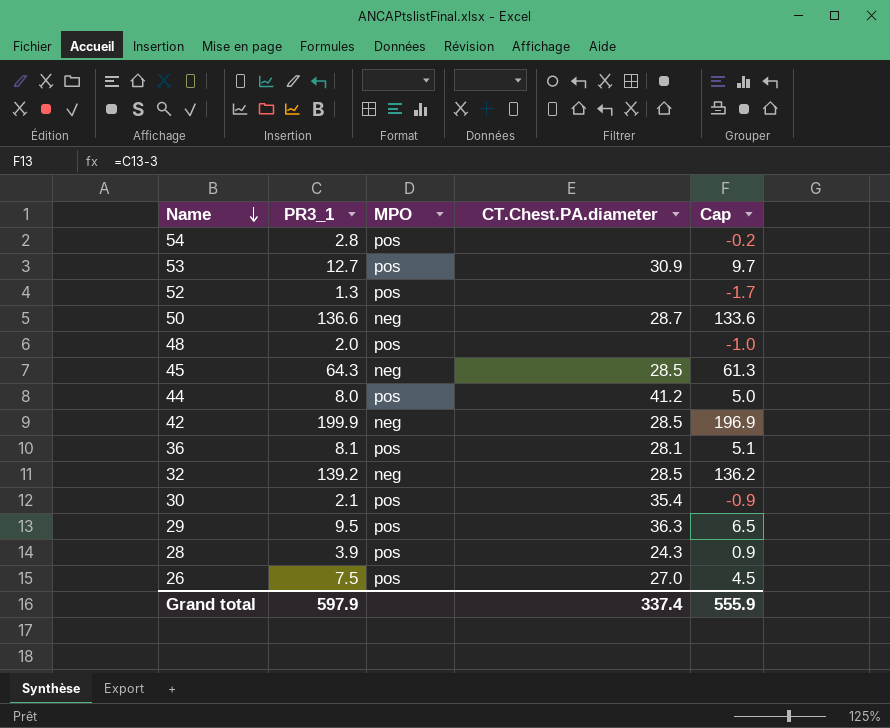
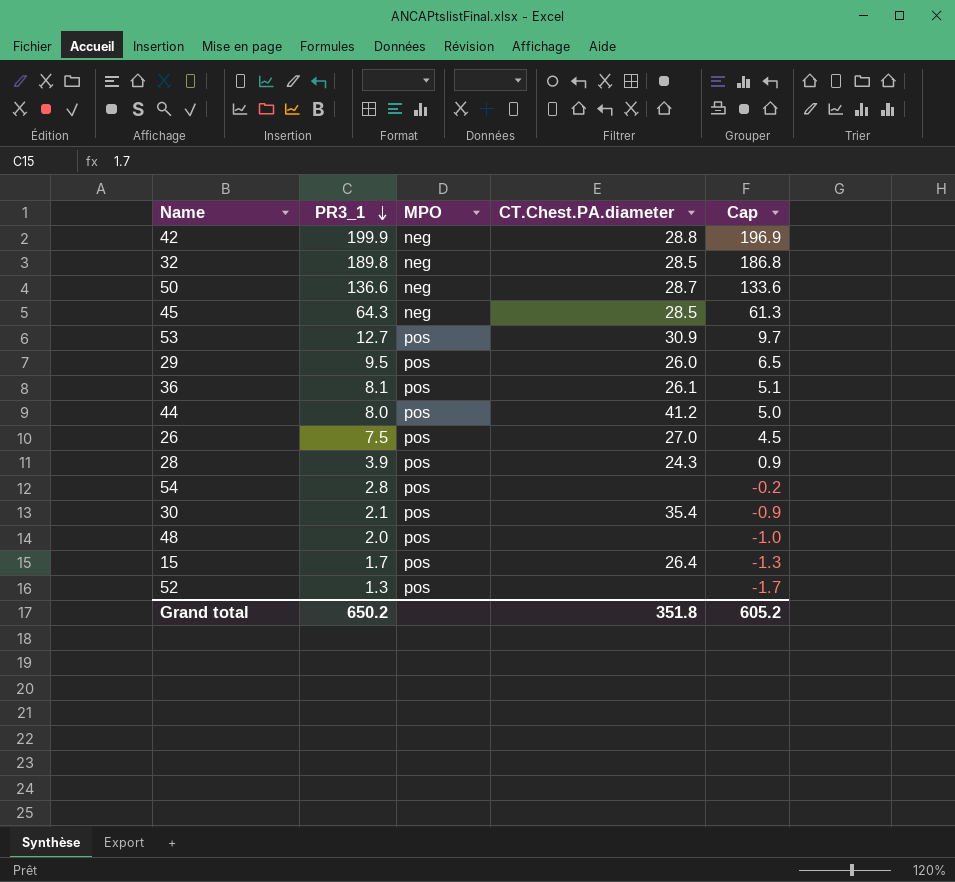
row order: Name descending -> PR3_1 descending
42 | CT.Chest.PA.diameter: 28.5 -> 28.8
32 | PR3_1: 139.2 -> 189.8
32 | Cap: 136.2 -> 186.8
29 | CT.Chest.PA.diameter: 36.3 -> 26.0
36 | CT.Chest.PA.diameter: 28.1 -> 26.1
row 15: none -> 1.7 | pos | 26.4 | -1.3
Grand total | PR3_1: 597.9 -> 650.2
Grand total | CT.Chest.PA.diameter: 337.4 -> 351.8
Grand total | Cap: 555.9 -> 605.2

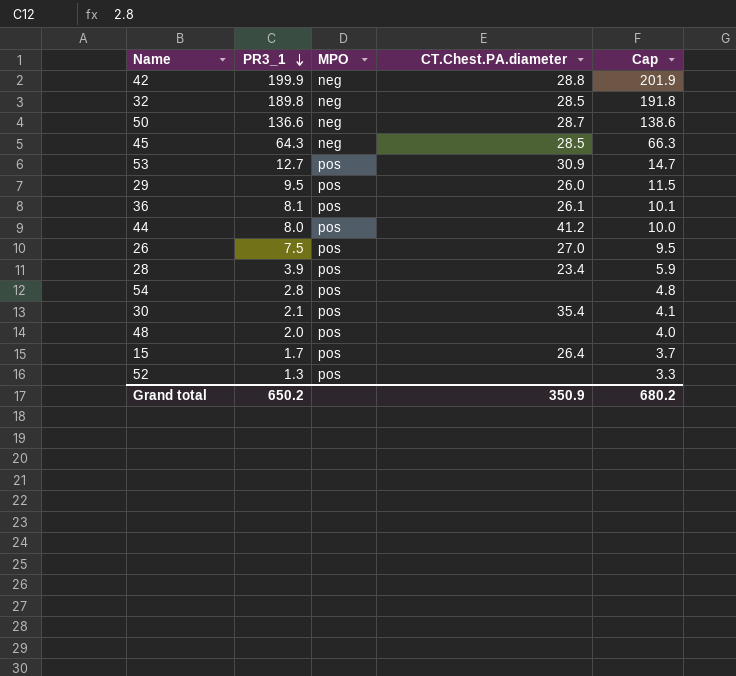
column Cap | formula: [PR3_1] - 3 -> [PR3_1] + 2
28 | CT.Chest.PA.diameter: 24.3 -> 23.4
Grand total | CT.Chest.PA.diameter: 351.8 -> 350.9
Grand total | Cap: 605.2 -> 680.2

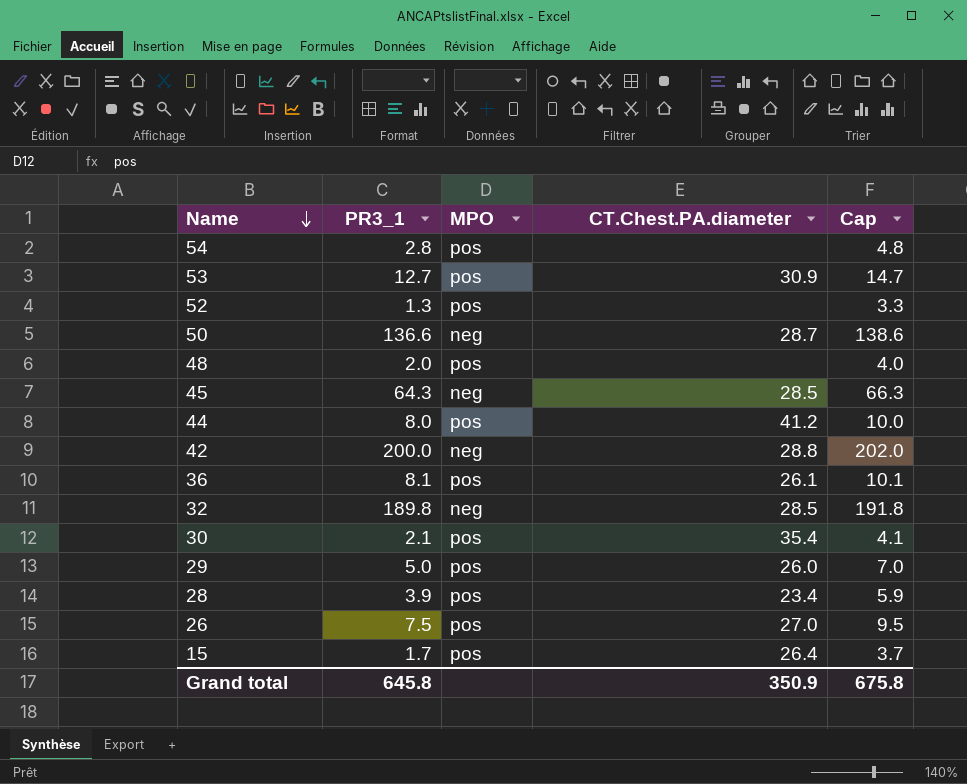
row order: PR3_1 descending -> Name descending
42 | PR3_1: 199.9 -> 200.0
42 | Cap: 201.9 -> 202.0
29 | PR3_1: 9.5 -> 5.0
29 | Cap: 11.5 -> 7.0
Grand total | PR3_1: 650.2 -> 645.8
Grand total | Cap: 680.2 -> 675.8

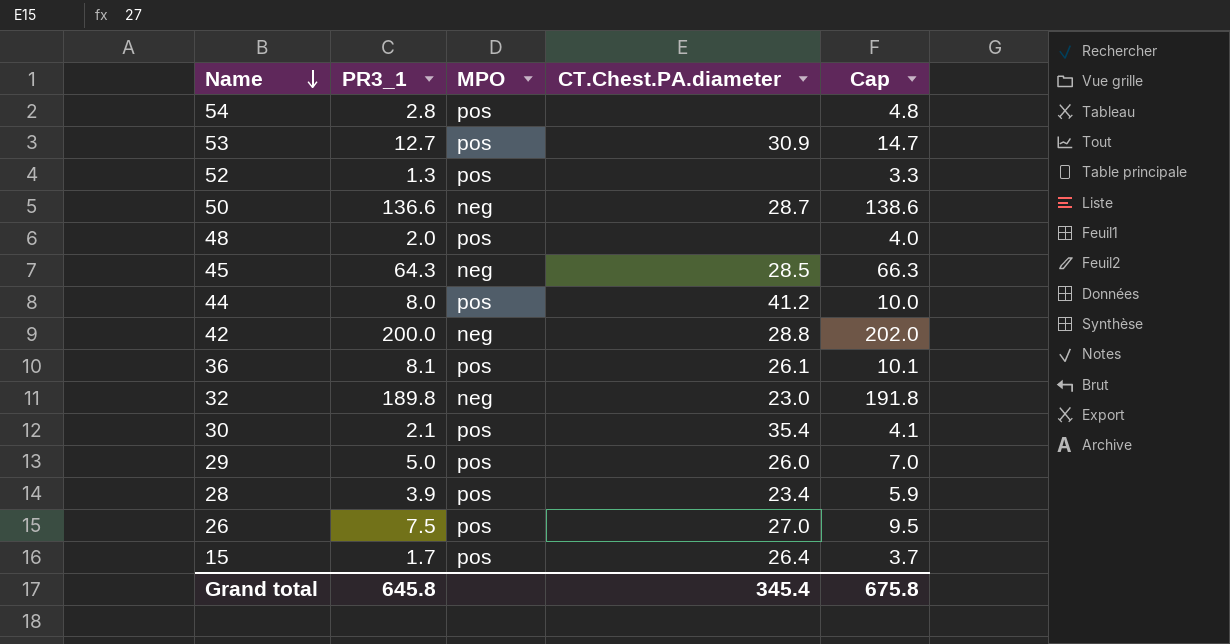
32 | CT.Chest.PA.diameter: 28.5 -> 23.0
Grand total | CT.Chest.PA.diameter: 350.9 -> 345.4

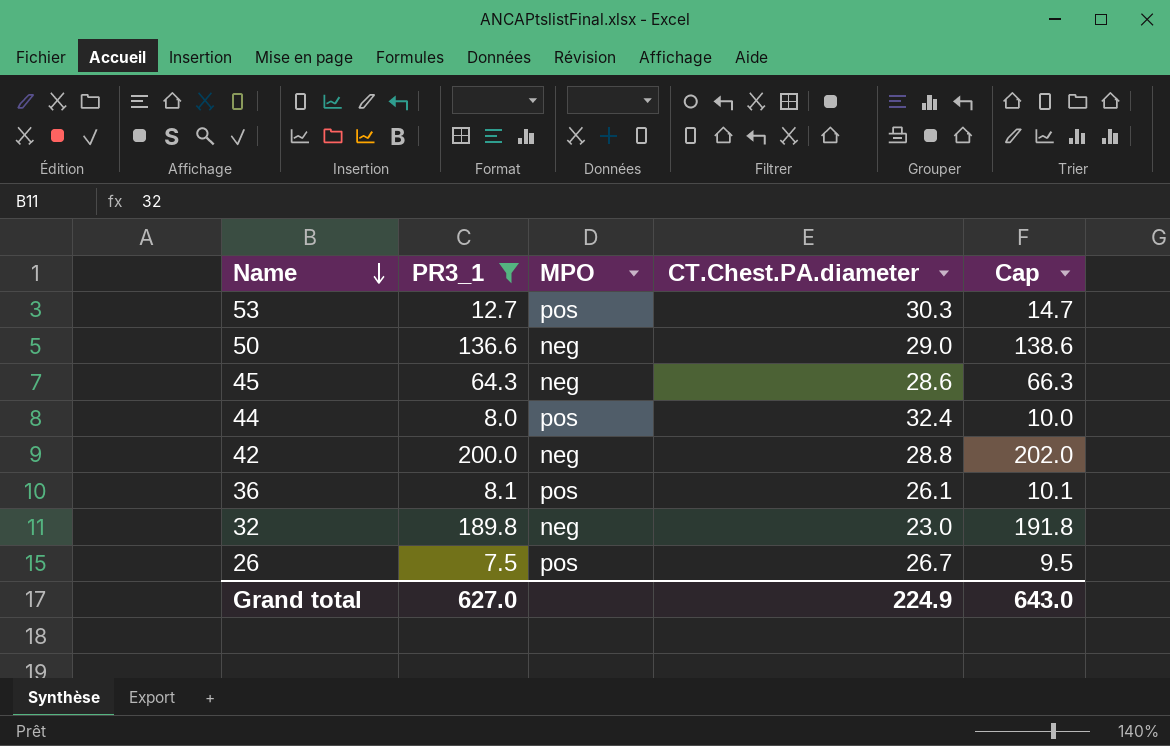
filter: none -> PR3_1 >= 7.5
53 | CT.Chest.PA.diameter: 30.9 -> 30.3
50 | CT.Chest.PA.diameter: 28.7 -> 29.0
45 | CT.Chest.PA.diameter: 28.5 -> 28.6
44 | CT.Chest.PA.diameter: 41.2 -> 32.4
26 | CT.Chest.PA.diameter: 27.0 -> 26.7
Grand total | PR3_1: 645.8 -> 627.0
Grand total | CT.Chest.PA.diameter: 345.4 -> 224.9
Grand total | Cap: 675.8 -> 643.0

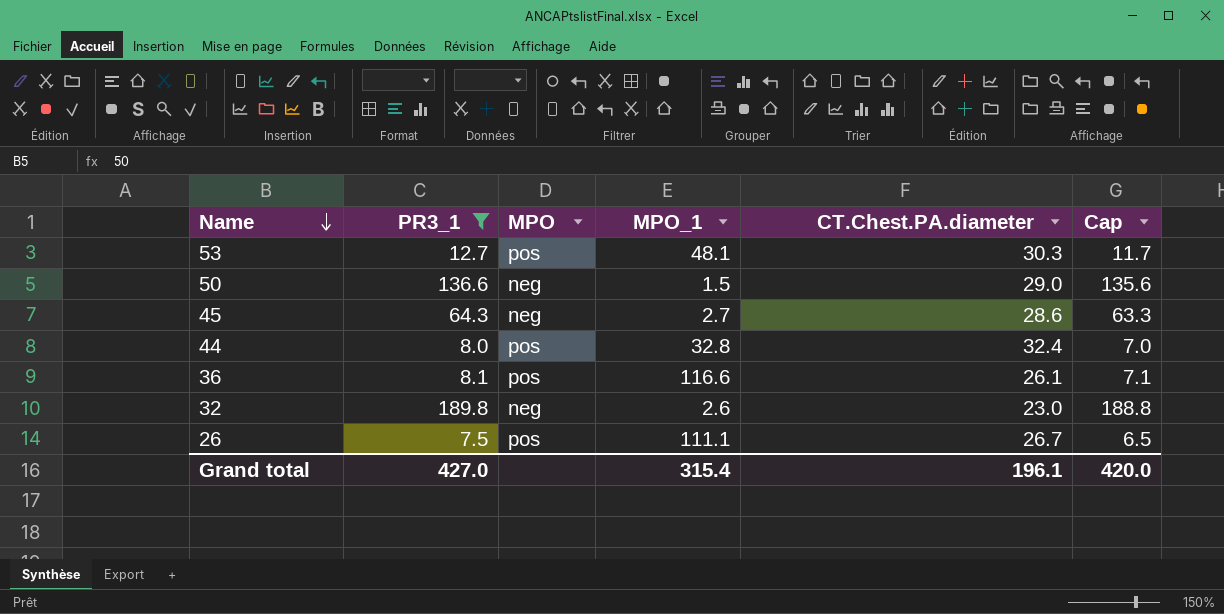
column MPO_1 | position: none -> 4
column Cap | formula: [PR3_1] + 2 -> [PR3_1] - 1
row 42: 200.0 | neg | 28.8 | 202.0 -> none
Grand total | PR3_1: 627.0 -> 427.0
Grand total | CT.Chest.PA.diameter: 224.9 -> 196.1
Grand total | Cap: 643.0 -> 420.0

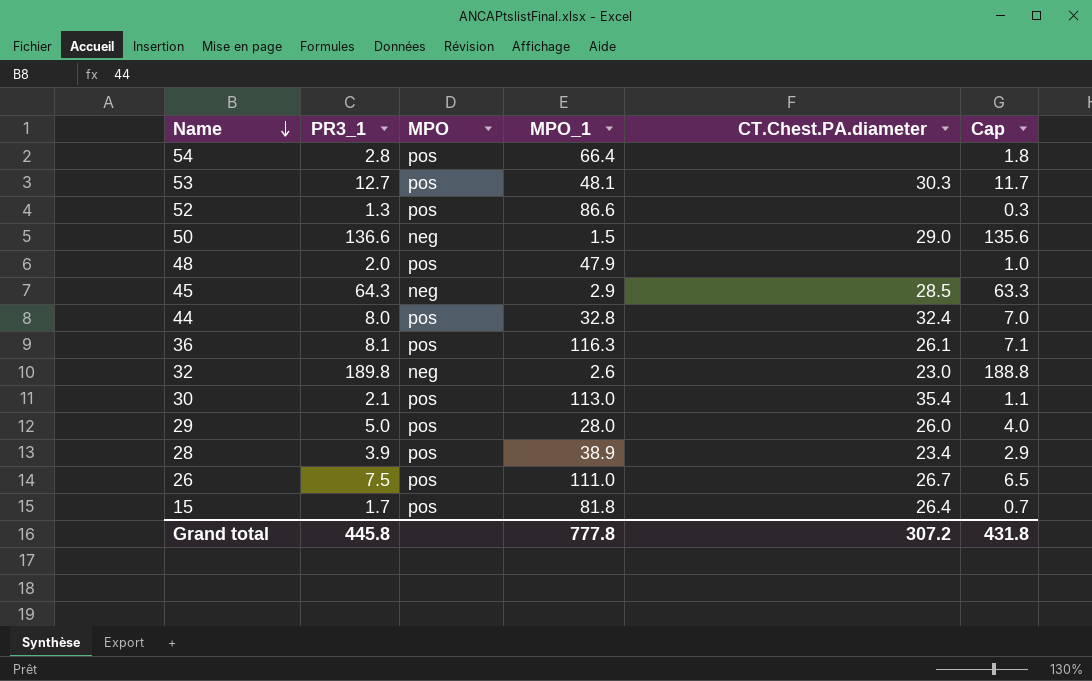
filter: PR3_1 >= 7.5 -> none
45 | MPO_1: 2.7 -> 2.9
45 | CT.Chest.PA.diameter: 28.6 -> 28.5
36 | MPO_1: 116.6 -> 116.3
26 | MPO_1: 111.1 -> 111.0
Grand total | PR3_1: 427.0 -> 445.8
Grand total | MPO_1: 315.4 -> 777.8
Grand total | CT.Chest.PA.diameter: 196.1 -> 307.2
Grand total | Cap: 420.0 -> 431.8

